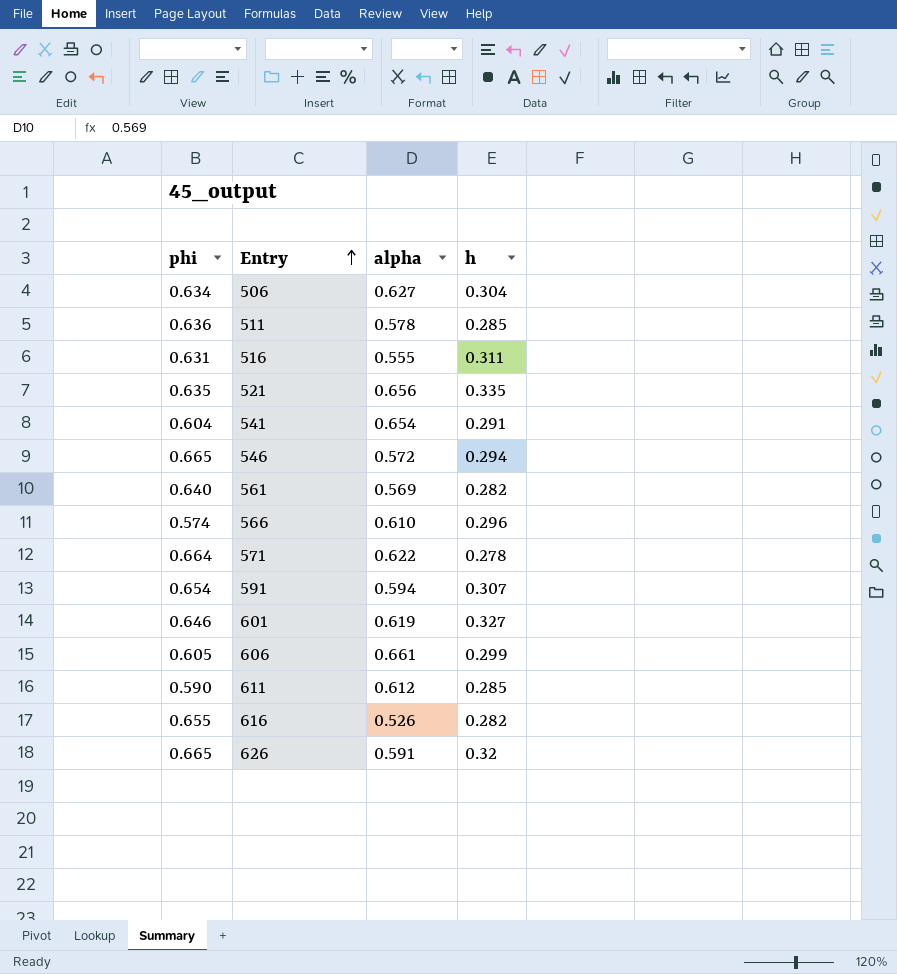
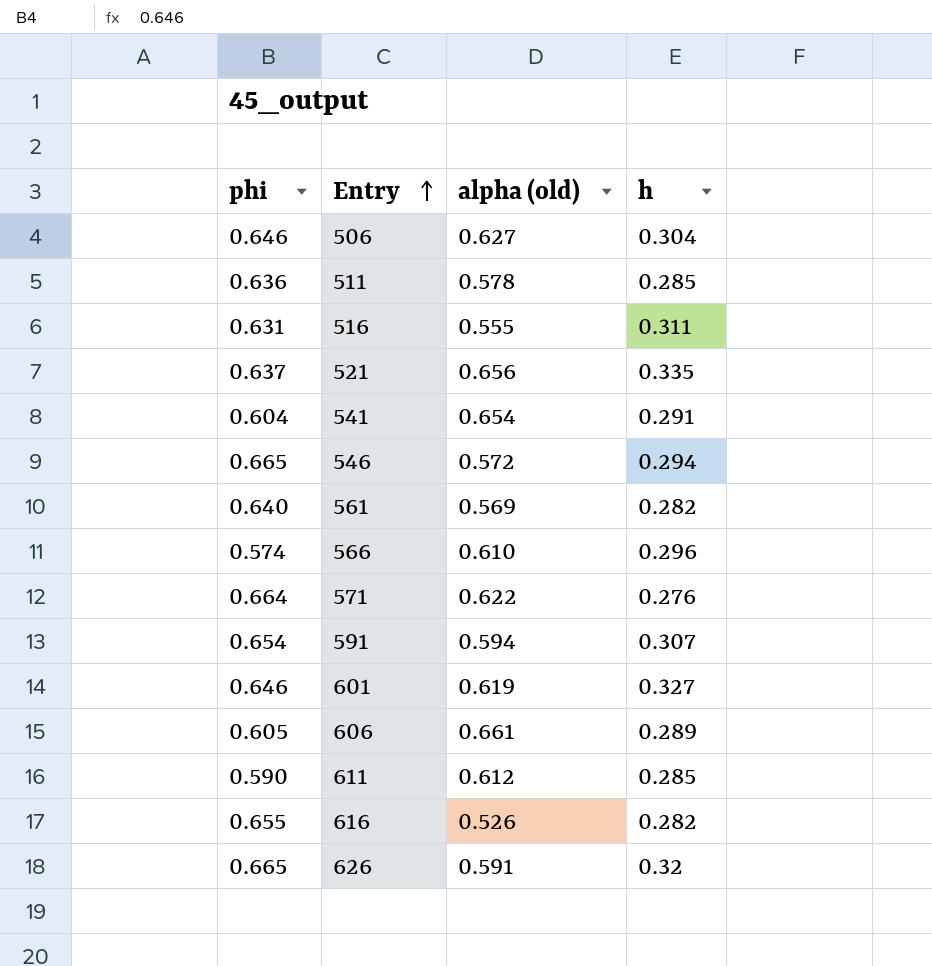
column name: alpha -> alpha (old)
506 | phi: 0.634 -> 0.646
521 | phi: 0.635 -> 0.637
571 | h: 0.278 -> 0.276
606 | h: 0.299 -> 0.289

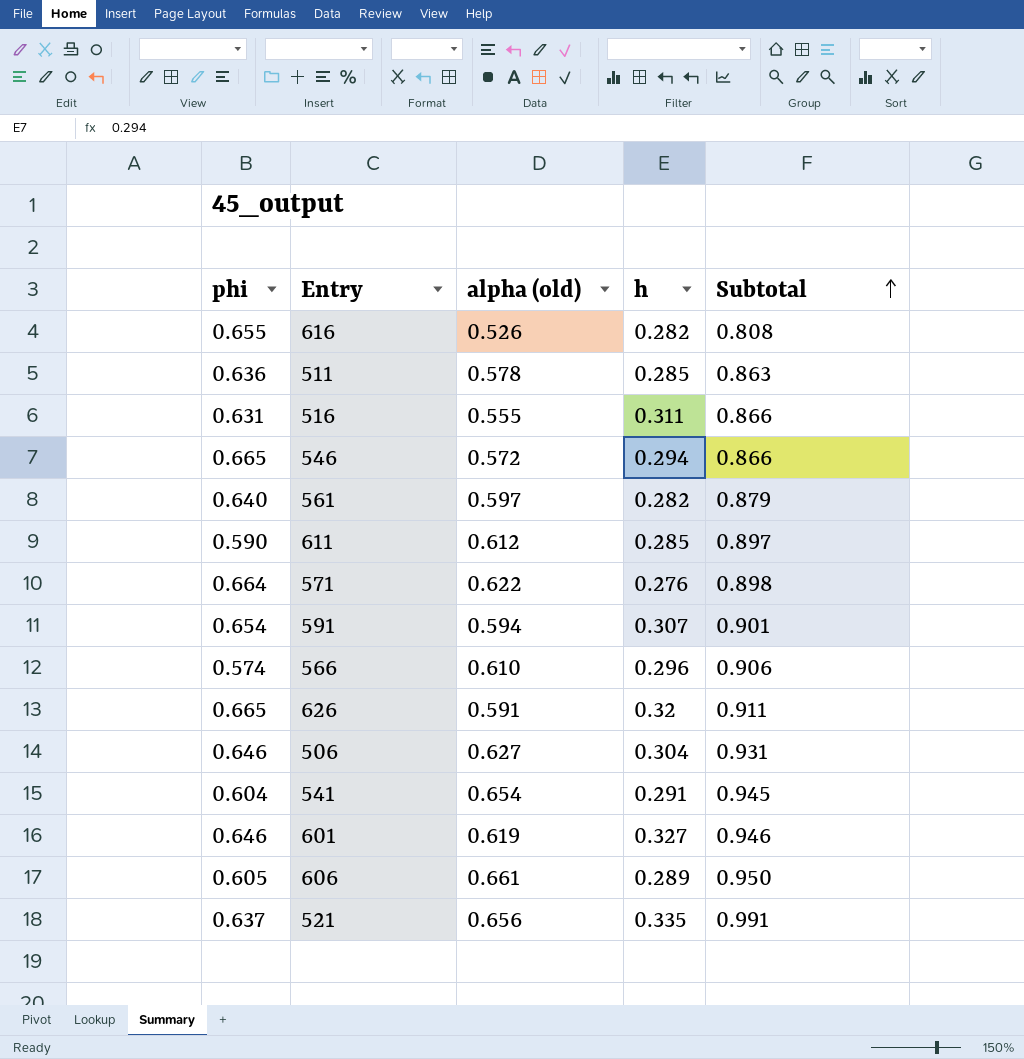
row order: Entry ascending -> Subtotal ascending
column Subtotal | formula: none -> [alpha (old)] + [h]
561 | alpha (old): 0.569 -> 0.597

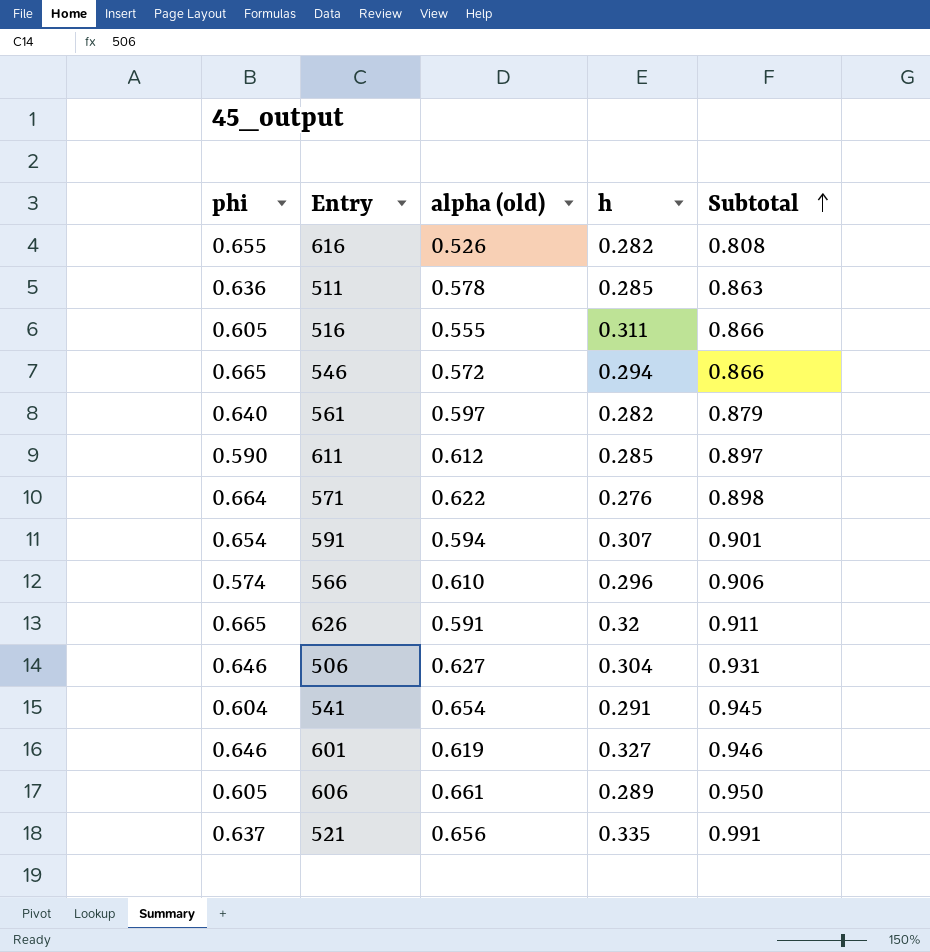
516 | phi: 0.631 -> 0.605

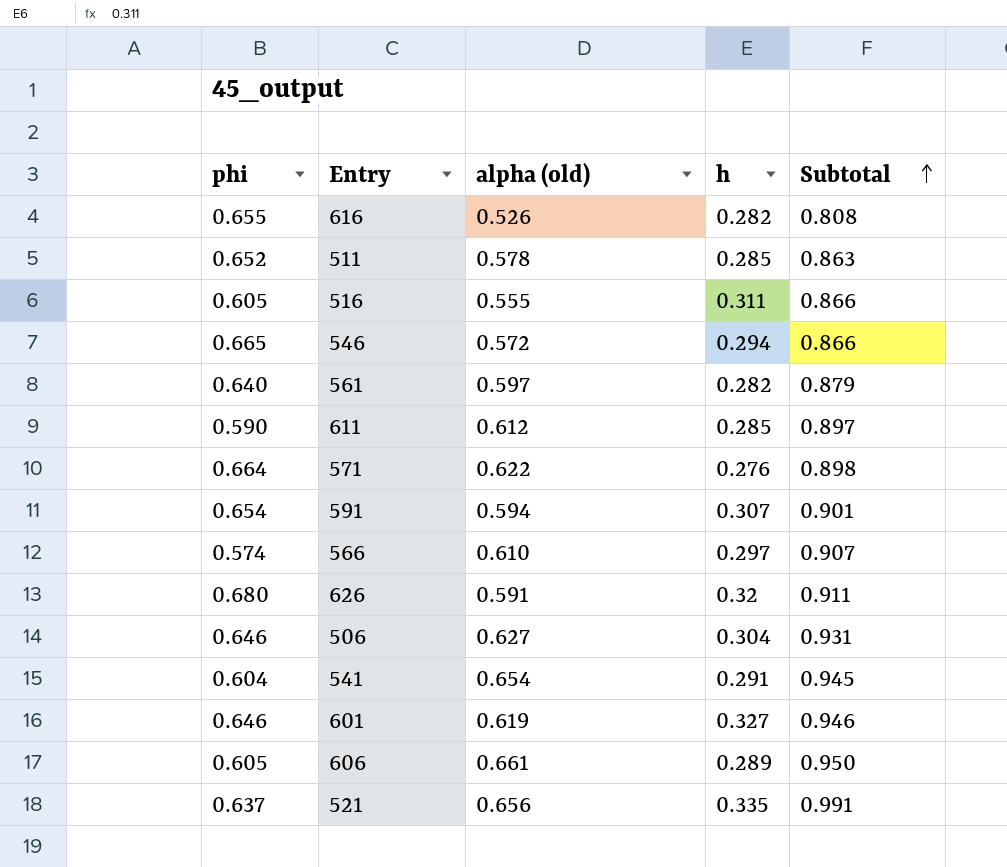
511 | phi: 0.636 -> 0.652
566 | h: 0.296 -> 0.297
566 | Subtotal: 0.906 -> 0.907
626 | phi: 0.665 -> 0.680

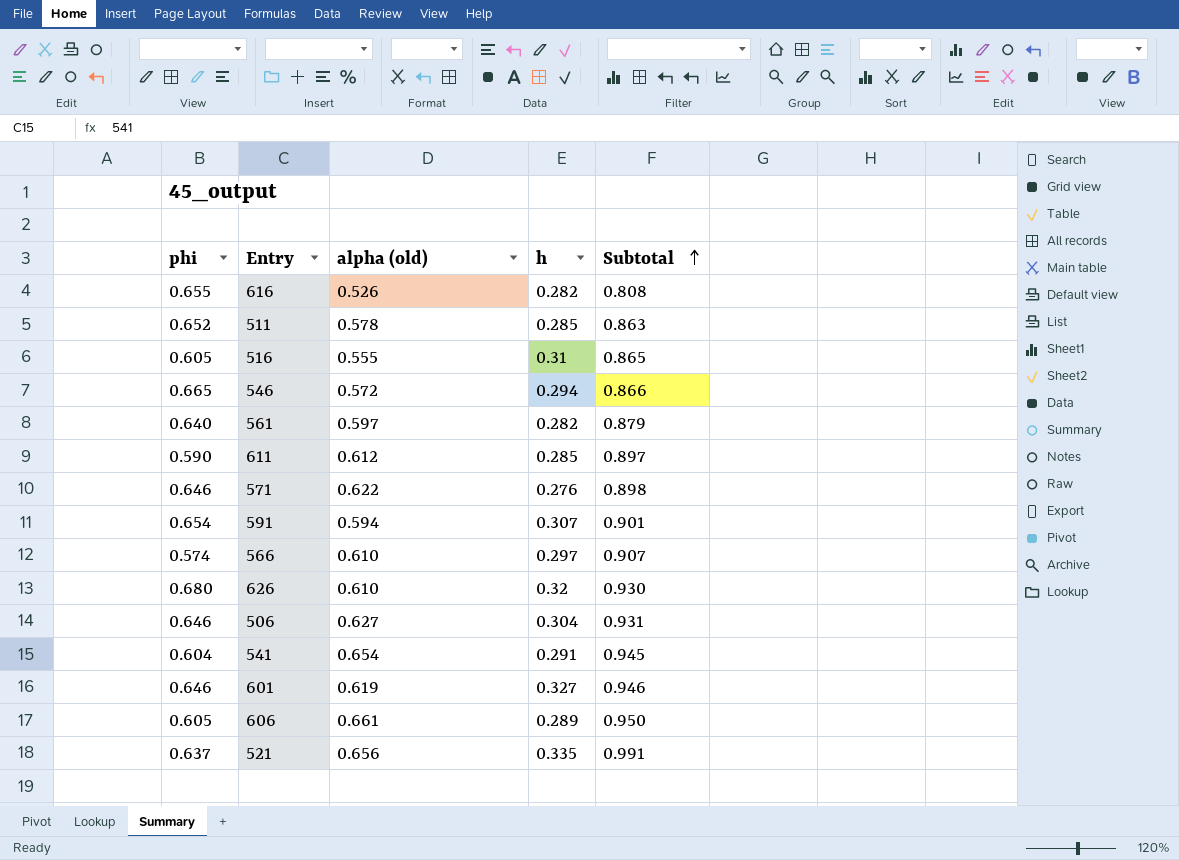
516 | h: 0.311 -> 0.31
516 | Subtotal: 0.866 -> 0.865
571 | phi: 0.664 -> 0.646
626 | alpha (old): 0.591 -> 0.610
626 | Subtotal: 0.911 -> 0.930

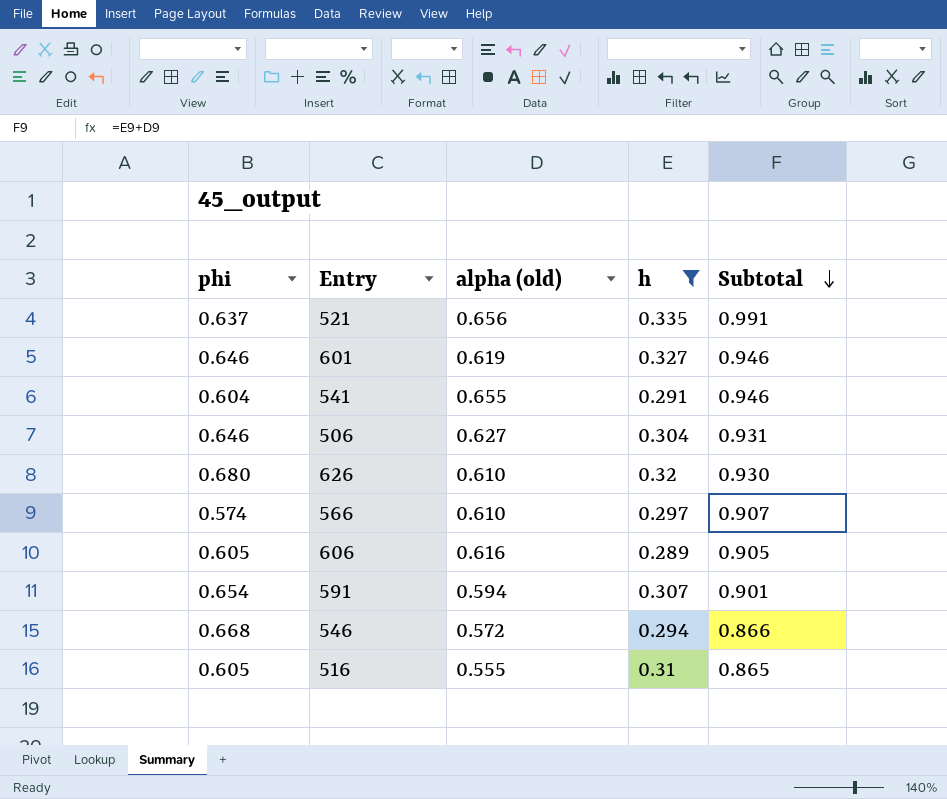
filter: none -> h >= 0.289
row order: Subtotal ascending -> Subtotal descending
541 | alpha (old): 0.654 -> 0.655
541 | Subtotal: 0.945 -> 0.946
606 | alpha (old): 0.661 -> 0.616
606 | Subtotal: 0.950 -> 0.905
546 | phi: 0.665 -> 0.668

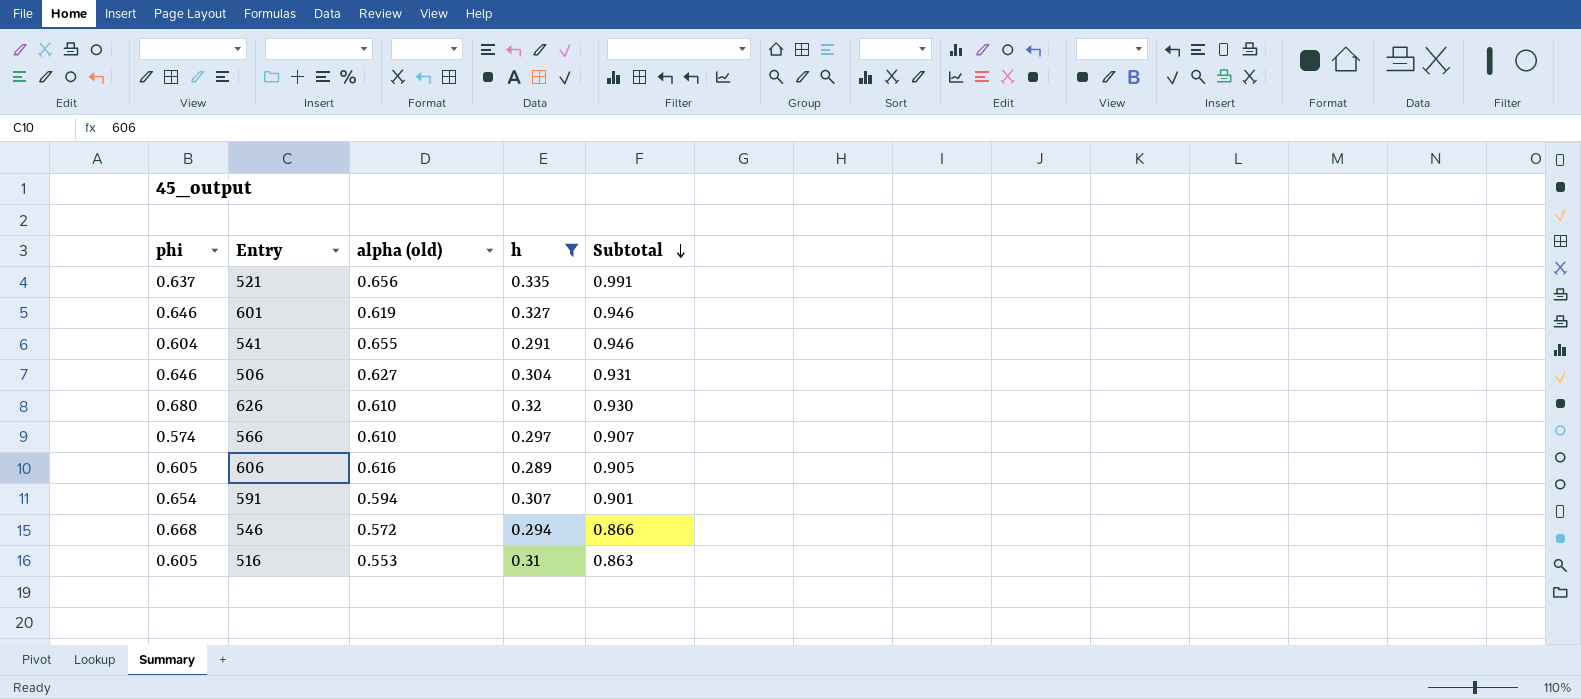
516 | alpha (old): 0.555 -> 0.553
516 | Subtotal: 0.865 -> 0.863

